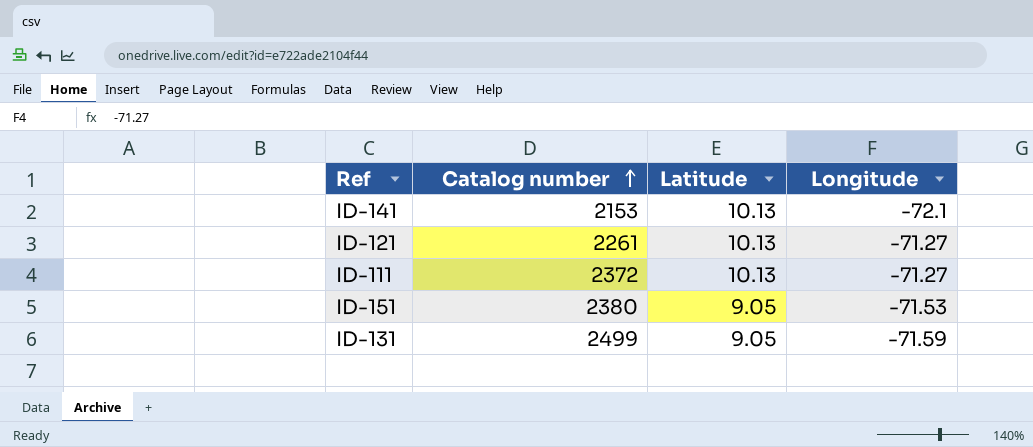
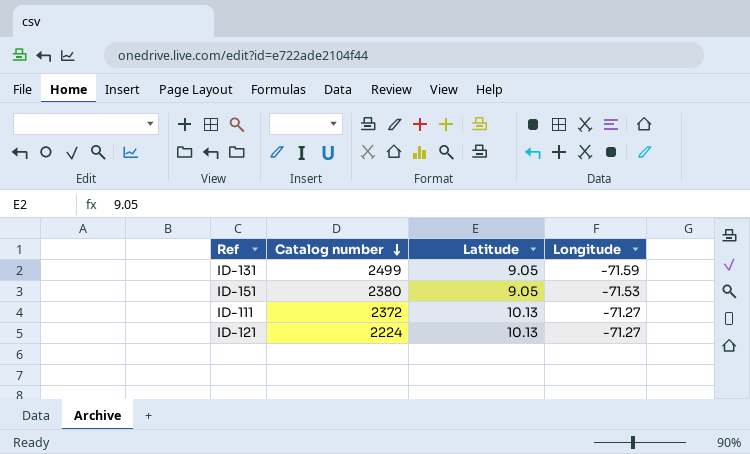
row order: Catalog number ascending -> Catalog number descending
row ID-141: 2153 | 10.13 | -72.1 -> none
ID-121 | Catalog number: 2261 -> 2224

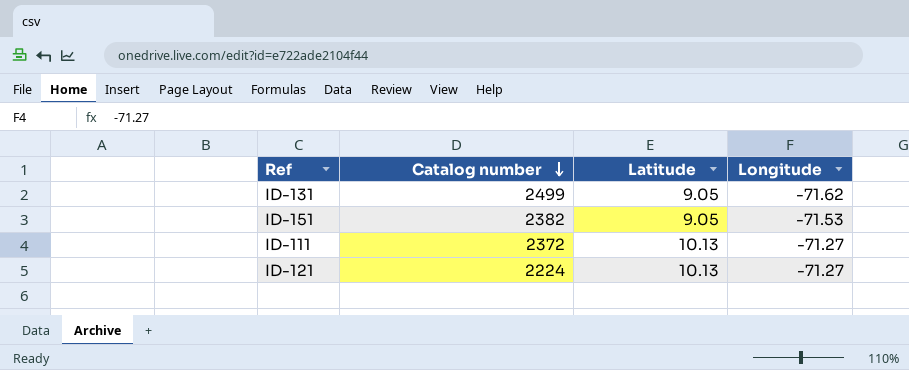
ID-131 | Longitude: -71.59 -> -71.62
ID-151 | Catalog number: 2380 -> 2382

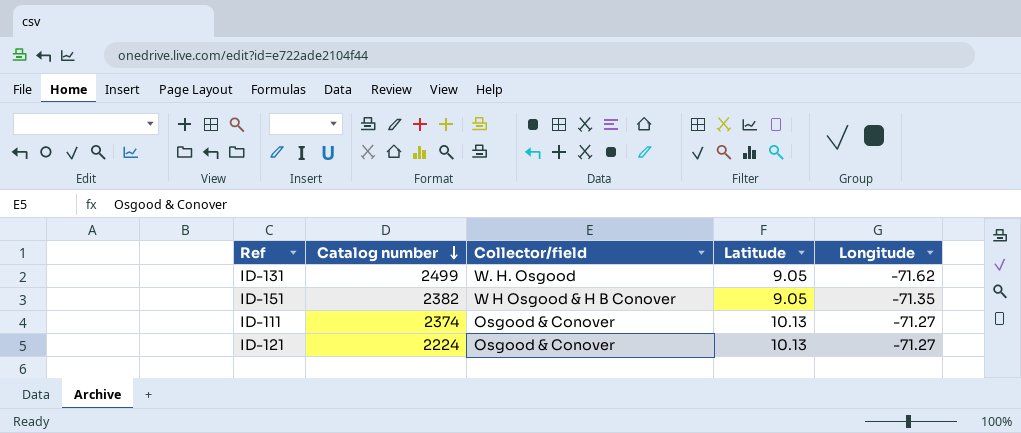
column Collector/field | position: none -> 3
ID-151 | Longitude: -71.53 -> -71.35
ID-111 | Catalog number: 2372 -> 2374

